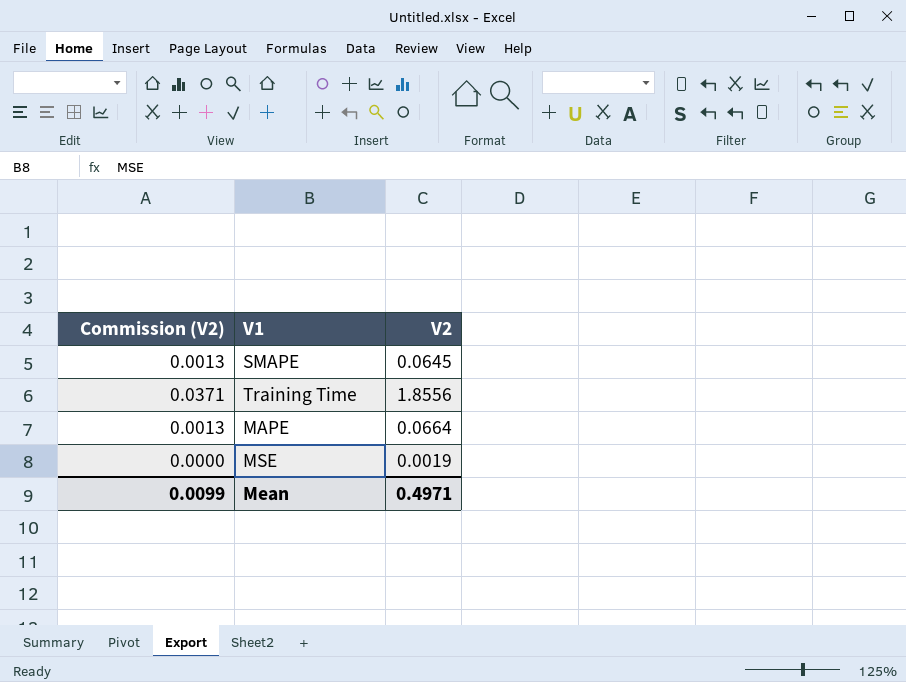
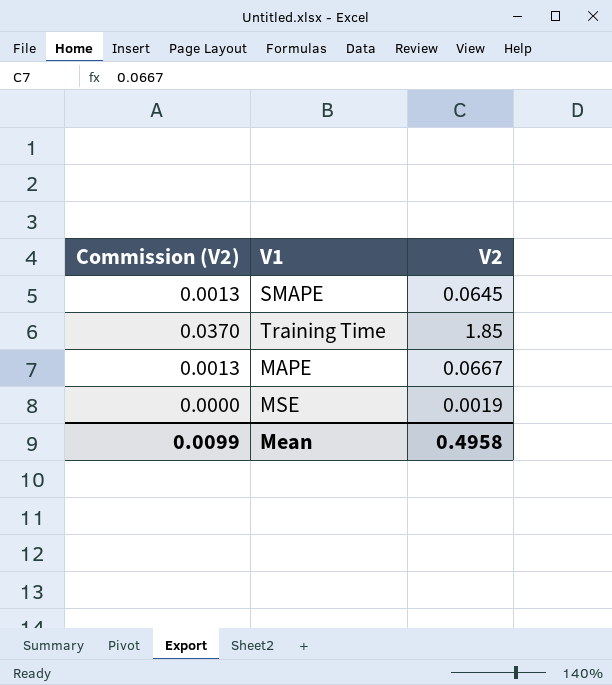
Training Time | Commission (V2): 0.0371 -> 0.0370
Training Time | V2: 1.8556 -> 1.85
MAPE | V2: 0.0664 -> 0.0667
Mean | V2: 0.4971 -> 0.4958

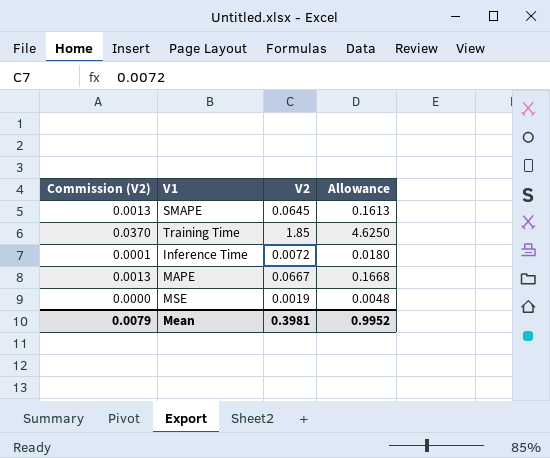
column Allowance | formula: none -> [V2] * 2.5
row Inference Time: none -> 0.0001 | 0.0072 | 0.0180
Mean | Commission (V2): 0.0099 -> 0.0079
Mean | V2: 0.4958 -> 0.3981

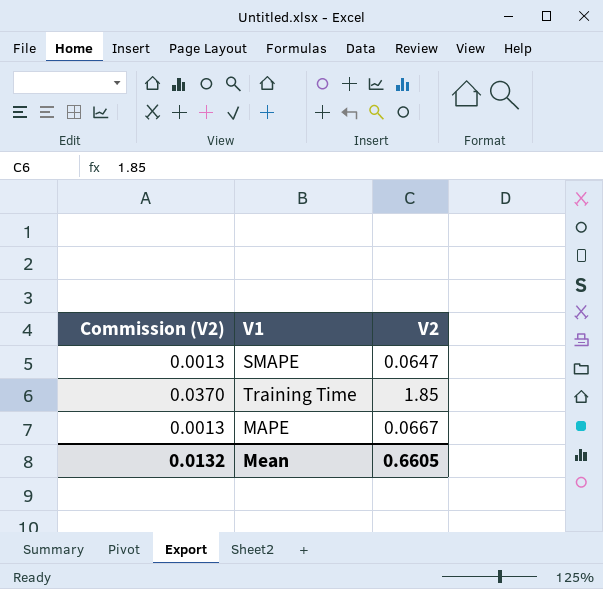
column Allowance | formula: [V2] * 2.5 -> none
row Inference Time: 0.0001 | 0.0072 | 0.0180 -> none
row MSE: 0.0000 | 0.0019 | 0.0048 -> none
SMAPE | V2: 0.0645 -> 0.0647
Mean | Commission (V2): 0.0079 -> 0.0132
Mean | V2: 0.3981 -> 0.6605

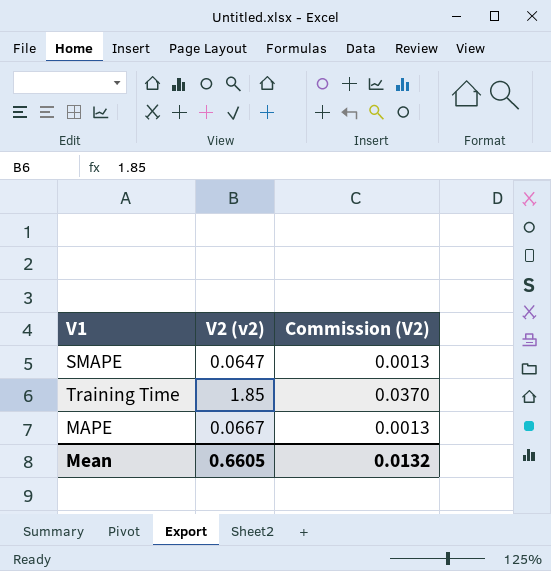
column name: V2 -> V2 (v2)
column Commission (V2) | position: 1 -> 3

